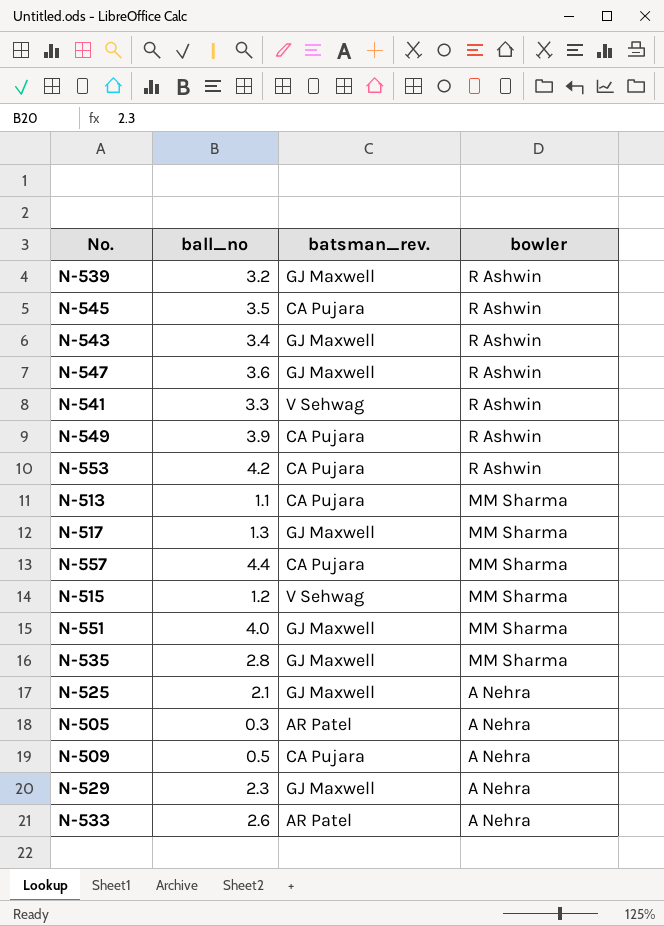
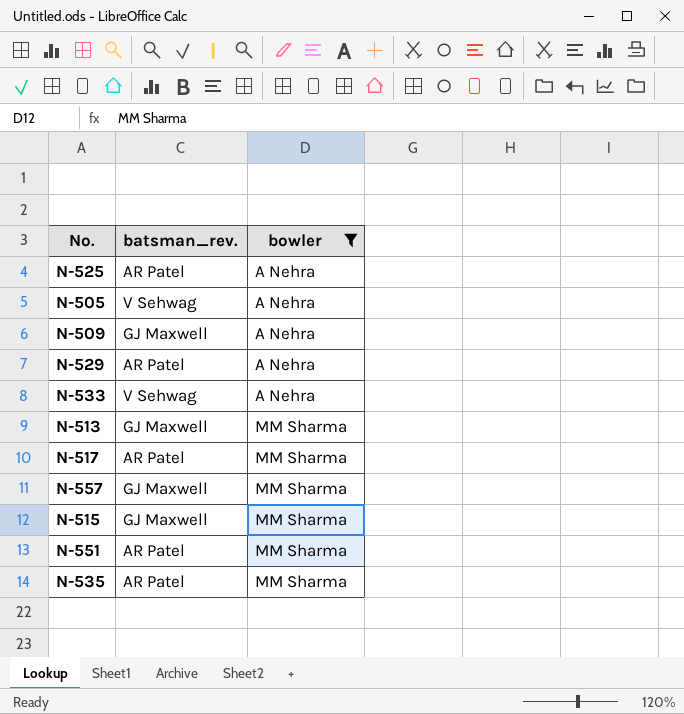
filter: none -> bowler != R Ashwin
row order: bowler descending -> bowler ascending
column ball_no | position: 2 -> none
N-525 | batsman_rev.: GJ Maxwell -> AR Patel
N-505 | batsman_rev.: AR Patel -> V Sehwag
N-509 | batsman_rev.: CA Pujara -> GJ Maxwell
N-529 | batsman_rev.: GJ Maxwell -> AR Patel
N-533 | batsman_rev.: AR Patel -> V Sehwag
N-513 | batsman_rev.: CA Pujara -> GJ Maxwell
N-517 | batsman_rev.: GJ Maxwell -> AR Patel
N-557 | batsman_rev.: CA Pujara -> GJ Maxwell
N-515 | batsman_rev.: V Sehwag -> GJ Maxwell
N-551 | batsman_rev.: GJ Maxwell -> AR Patel
N-535 | batsman_rev.: GJ Maxwell -> AR Patel

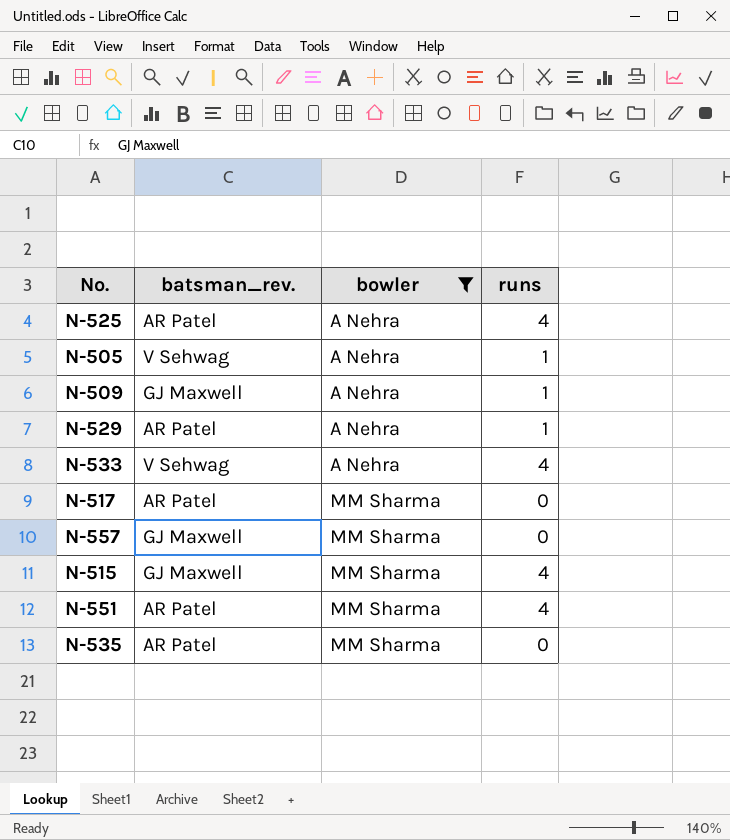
column runs | position: none -> 4
row N-513: GJ Maxwell | MM Sharma -> none

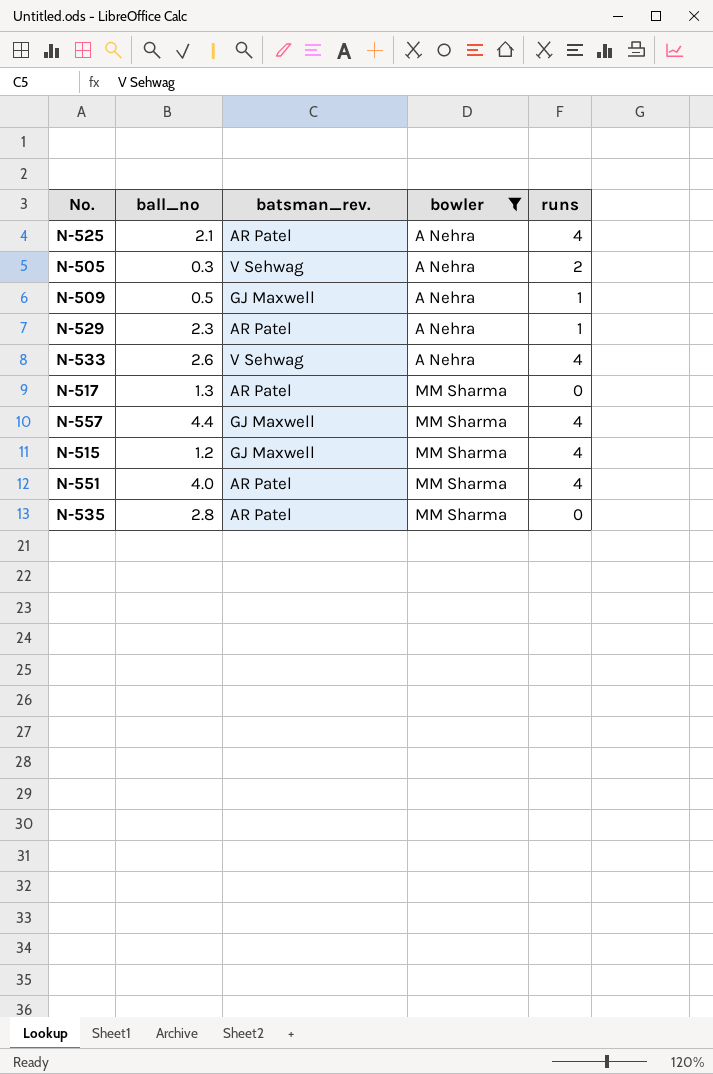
column ball_no | position: none -> 2
N-505 | runs: 1 -> 2
N-557 | runs: 0 -> 4

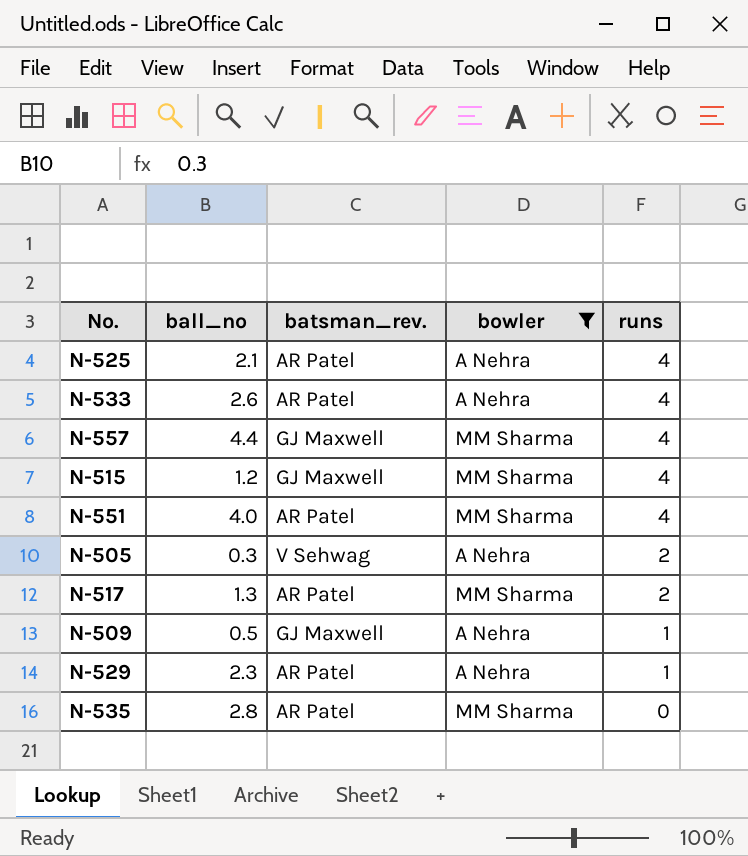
row order: bowler ascending -> runs descending
N-533 | batsman_rev.: V Sehwag -> AR Patel
N-517 | runs: 0 -> 2

